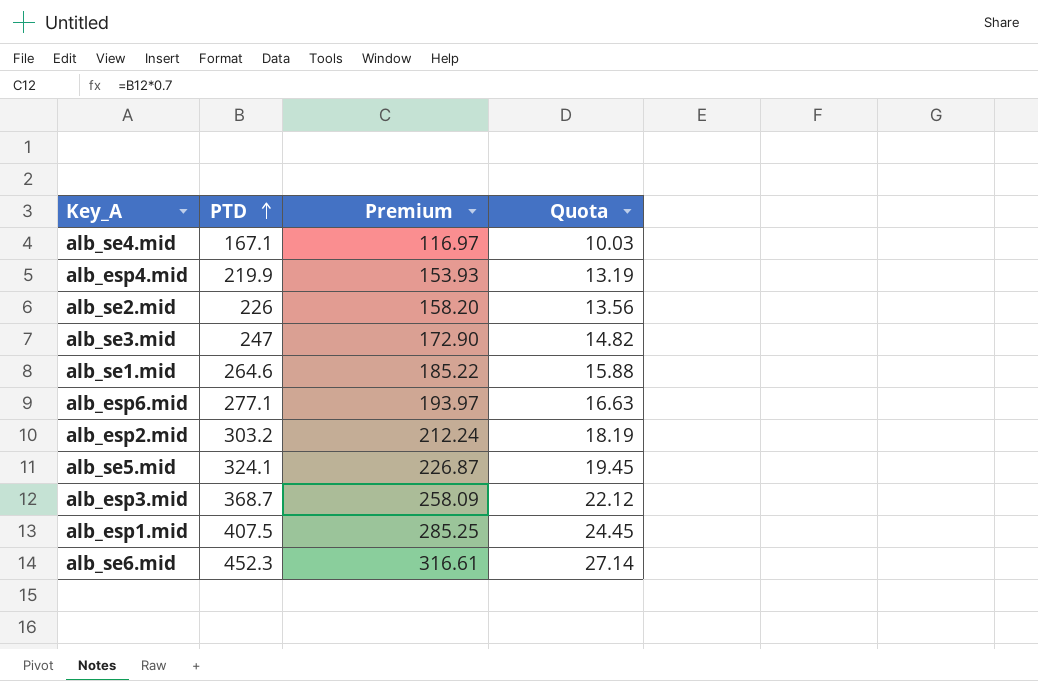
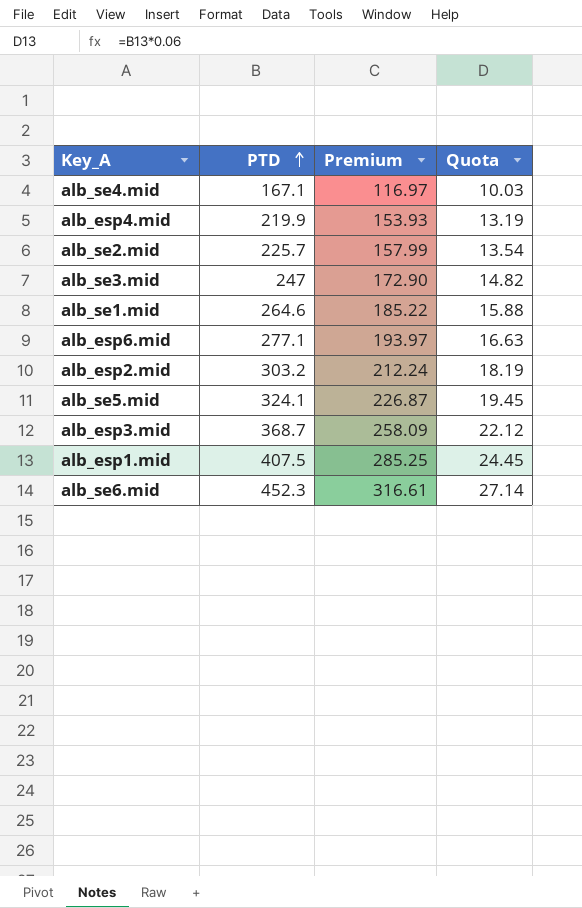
alb_se2.mid | PTD: 226 -> 225.7
alb_se2.mid | Premium: 158.20 -> 157.99
alb_se2.mid | Quota: 13.56 -> 13.54

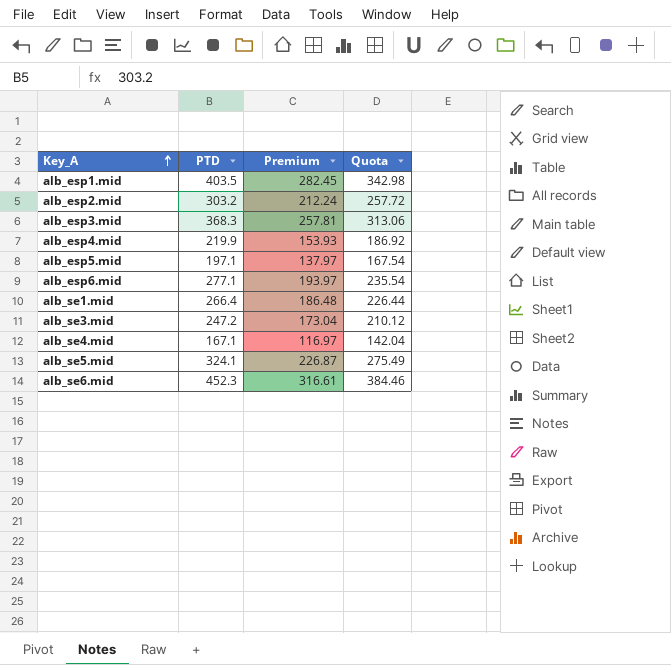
row order: PTD ascending -> Key_A ascending
column Quota | formula: [PTD] * 0.06 -> [PTD] * 0.85
row alb_se2.mid: 225.7 | 157.99 | 13.54 -> none
alb_esp1.mid | PTD: 407.5 -> 403.5
alb_esp1.mid | Premium: 285.25 -> 282.45
alb_esp3.mid | PTD: 368.7 -> 368.3
alb_esp3.mid | Premium: 258.09 -> 257.81
row alb_esp5.mid: none -> 197.1 | 137.97 | 167.54
alb_se1.mid | PTD: 264.6 -> 266.4
alb_se1.mid | Premium: 185.22 -> 186.48
alb_se3.mid | PTD: 247 -> 247.2
alb_se3.mid | Premium: 172.90 -> 173.04

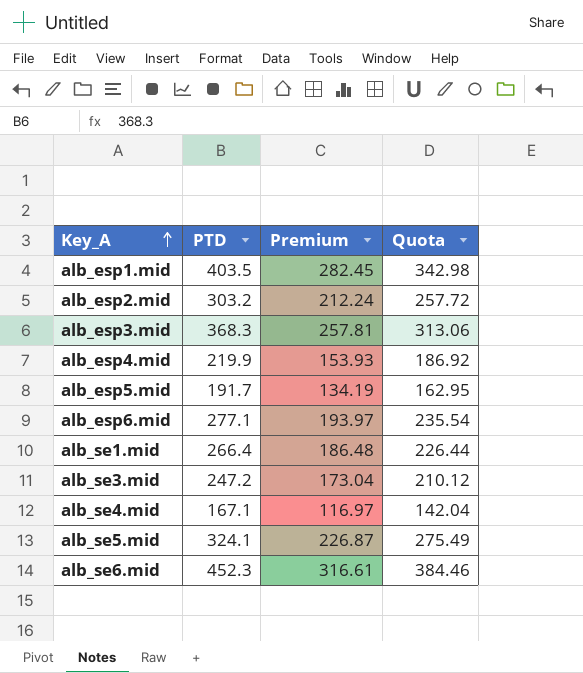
alb_esp5.mid | PTD: 197.1 -> 191.7
alb_esp5.mid | Premium: 137.97 -> 134.19
alb_esp5.mid | Quota: 167.54 -> 162.95

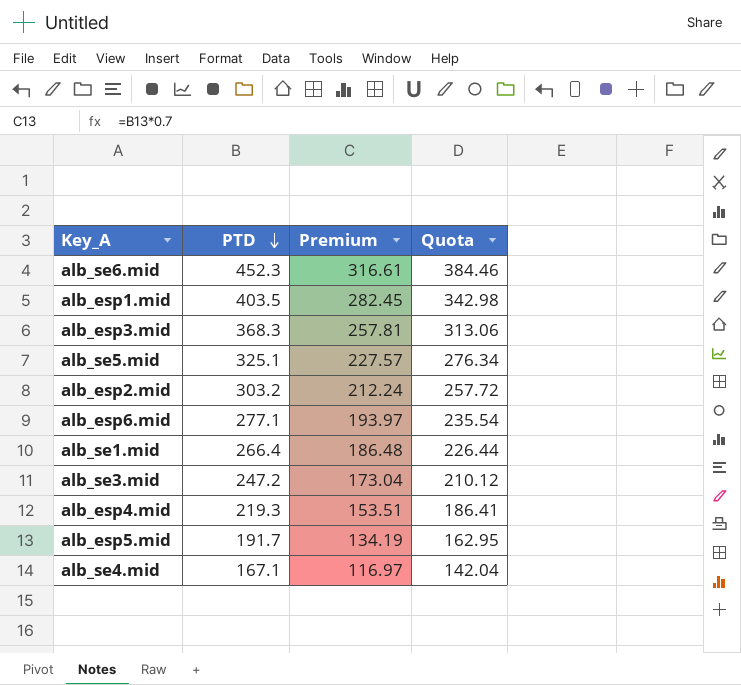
row order: Key_A ascending -> PTD descending
alb_se5.mid | PTD: 324.1 -> 325.1
alb_se5.mid | Premium: 226.87 -> 227.57
alb_se5.mid | Quota: 275.49 -> 276.34
alb_esp4.mid | PTD: 219.9 -> 219.3
alb_esp4.mid | Premium: 153.93 -> 153.51
alb_esp4.mid | Quota: 186.92 -> 186.41

